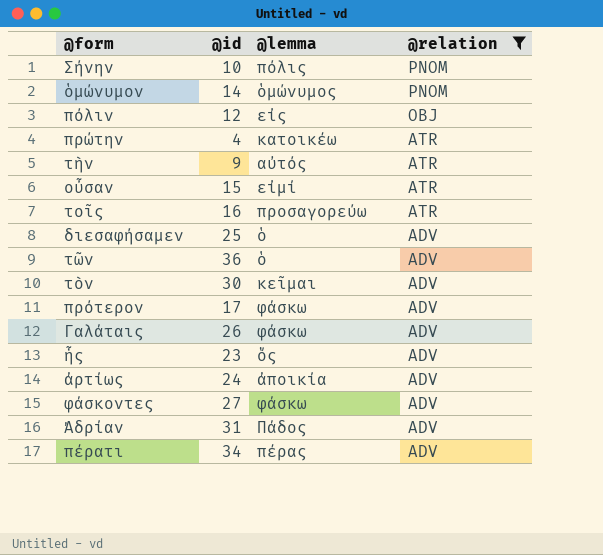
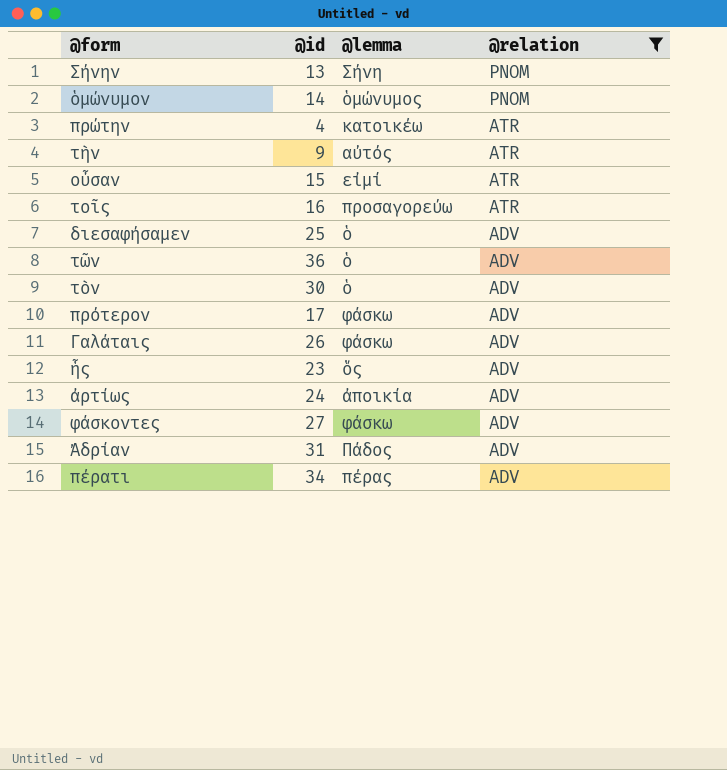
row πόλιν: 12 | εἰς | OBJ -> none
Σήνην | @id: 10 -> 13
Σήνην | @lemma: πόλις -> Σήνη
τὸν | @lemma: κεῖμαι -> ὁ

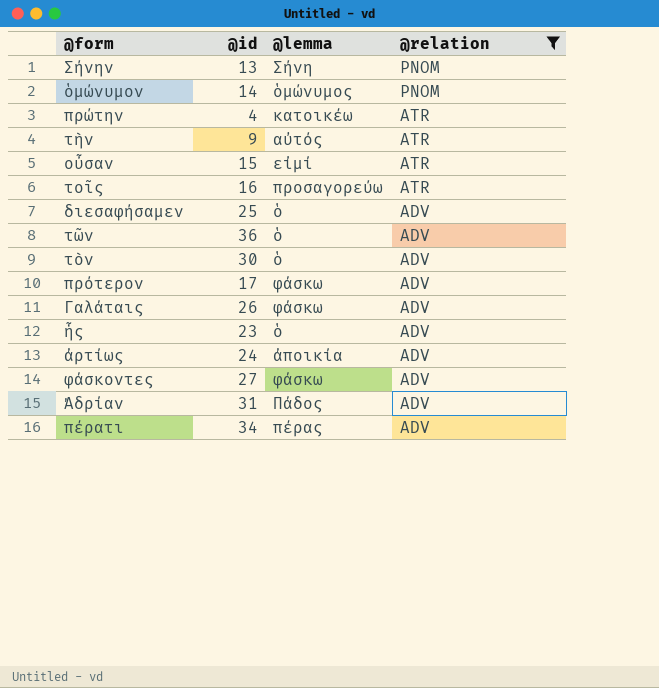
ἧς | @lemma: ὅς -> ὁ

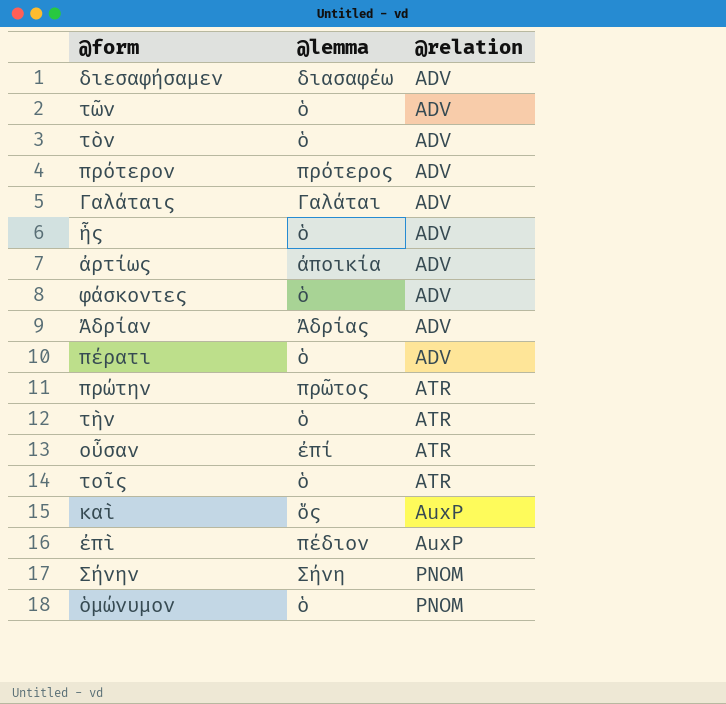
filter: @relation != AuxP -> none
row order: @relation descending -> @relation ascending
column @id | position: 2 -> none
διεσαφήσαμεν | @lemma: ὁ -> διασαφέω
πρότερον | @lemma: φάσκω -> πρότερος
Γαλάταις | @lemma: φάσκω -> Γαλάται
φάσκοντες | @lemma: φάσκω -> ὁ
Ἀδρίαν | @lemma: Πάδος -> Ἀδρίας
πέρατι | @lemma: πέρας -> ὁ
πρώτην | @lemma: κατοικέω -> πρῶτος
τὴν | @lemma: αὐτός -> ὁ
οὖσαν | @lemma: εἰμί -> ἐπί
τοῖς | @lemma: προσαγορεύω -> ὁ
ὁμώνυμον | @lemma: ὁμώνυμος -> ὁ

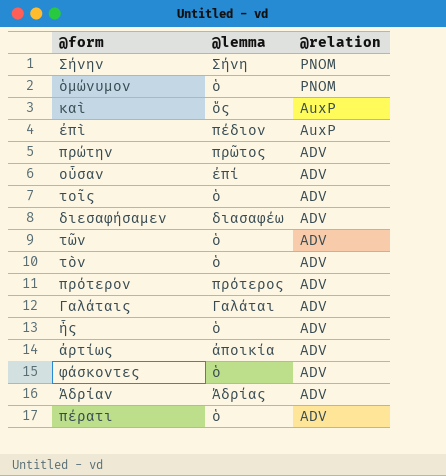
row order: @relation ascending -> @relation descending
row τὴν: ὁ | ATR -> none
πρώτην | @relation: ATR -> ADV
οὖσαν | @relation: ATR -> ADV
τοῖς | @relation: ATR -> ADV

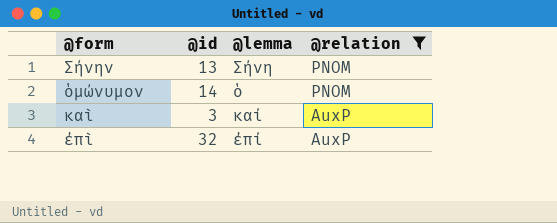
filter: none -> @relation != ADV
column @id | position: none -> 2
καὶ | @lemma: ὅς -> καί
ἐπὶ | @lemma: πέδιον -> ἐπί

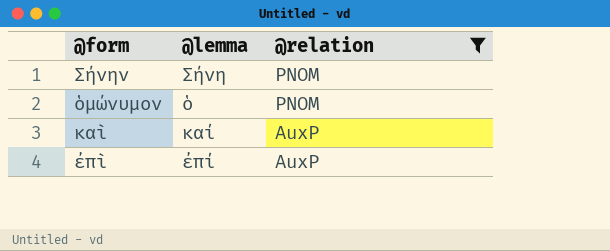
column @id | position: 2 -> none

